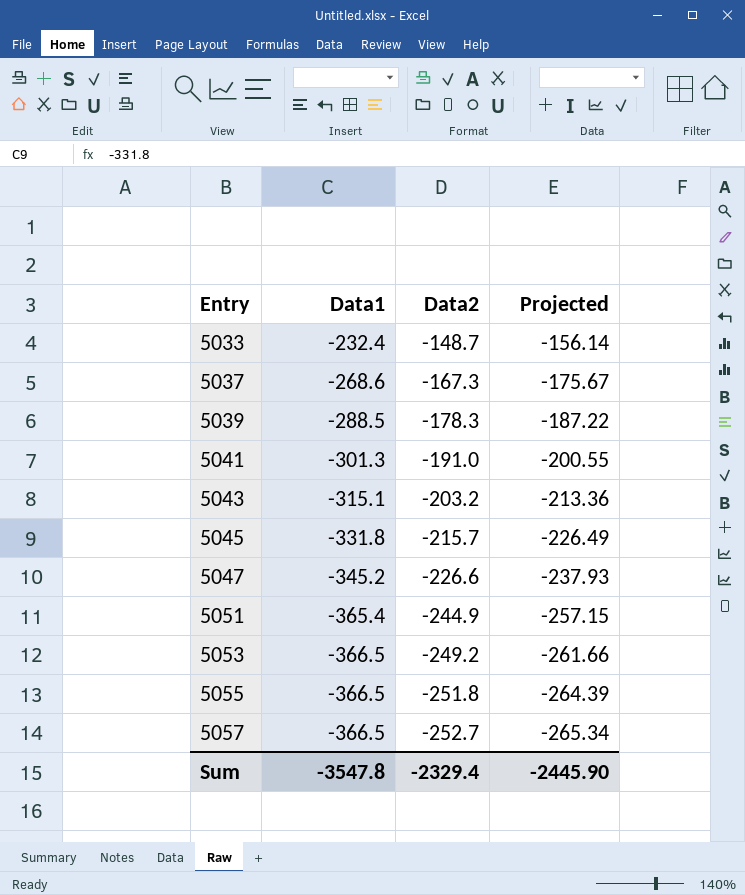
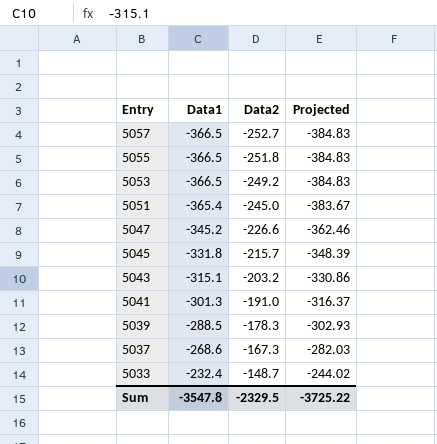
row order: Entry ascending -> Entry descending
column Projected | formula: [Data2] * 1.05 -> [Data1] * 1.05
5051 | Data2: -244.9 -> -245.0
Sum | Data2: -2329.4 -> -2329.5
Sum | Projected: -2445.90 -> -3725.22

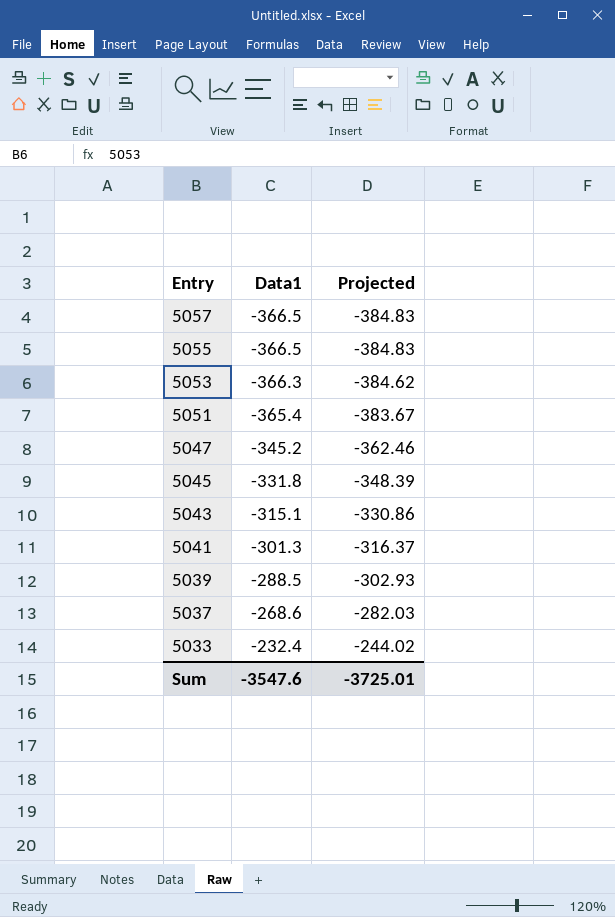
column Data2 | position: 3 -> none
5053 | Data1: -366.5 -> -366.3
5053 | Projected: -384.83 -> -384.62
Sum | Data1: -3547.8 -> -3547.6
Sum | Projected: -3725.22 -> -3725.01

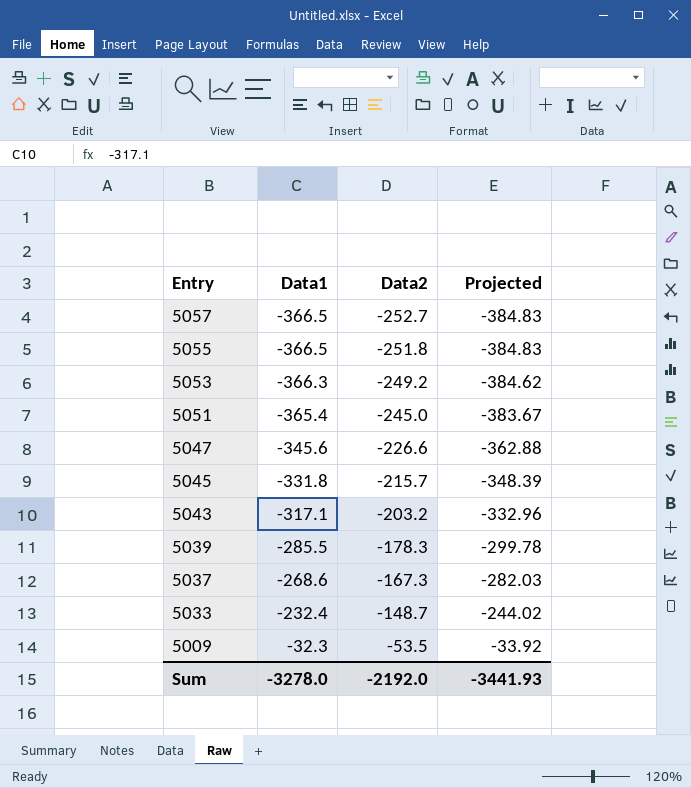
column Data2 | position: none -> 3
row 5041: -301.3 | -316.37 -> none
5047 | Data1: -345.2 -> -345.6
5047 | Projected: -362.46 -> -362.88
5043 | Data1: -315.1 -> -317.1
5043 | Projected: -330.86 -> -332.96
5039 | Data1: -288.5 -> -285.5
5039 | Projected: -302.93 -> -299.78
row 5009: none -> -32.3 | -53.5 | -33.92
Sum | Data1: -3547.6 -> -3278.0
Sum | Projected: -3725.01 -> -3441.93

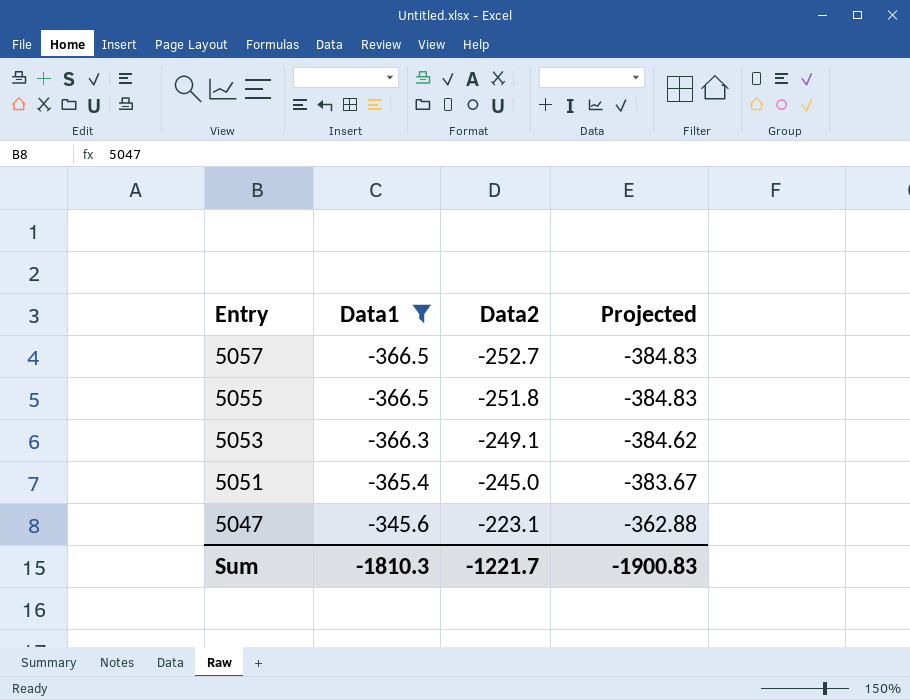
filter: none -> Data1 <= -345.6
5053 | Data2: -249.2 -> -249.1
5047 | Data2: -226.6 -> -223.1
Sum | Data1: -3278.0 -> -1810.3
Sum | Data2: -2192.0 -> -1221.7
Sum | Projected: -3441.93 -> -1900.83

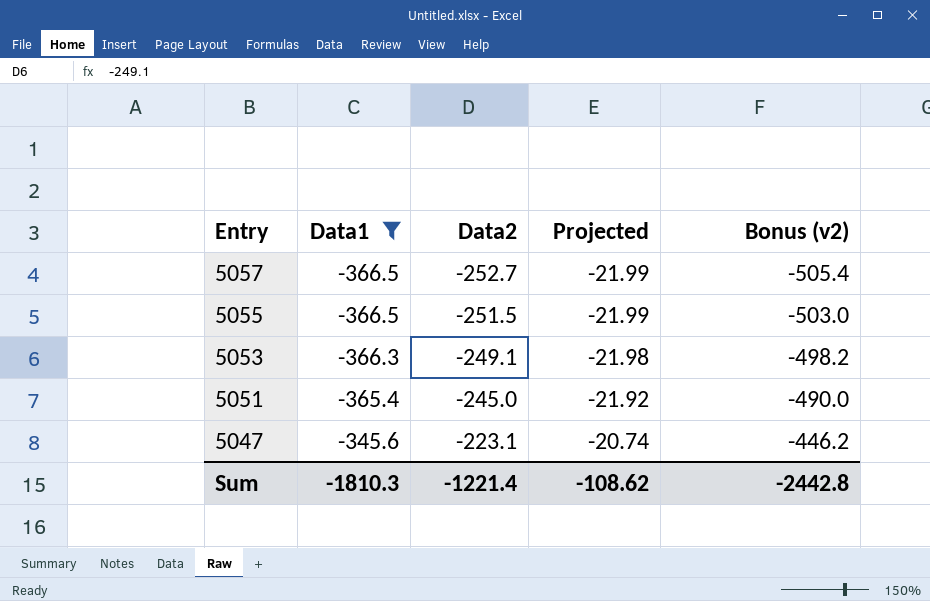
column Projected | formula: [Data1] * 1.05 -> [Data1] * 0.06
column Bonus (v2) | formula: none -> [Data2] * 2
5055 | Data2: -251.8 -> -251.5
Sum | Data2: -1221.7 -> -1221.4
Sum | Projected: -1900.83 -> -108.62

